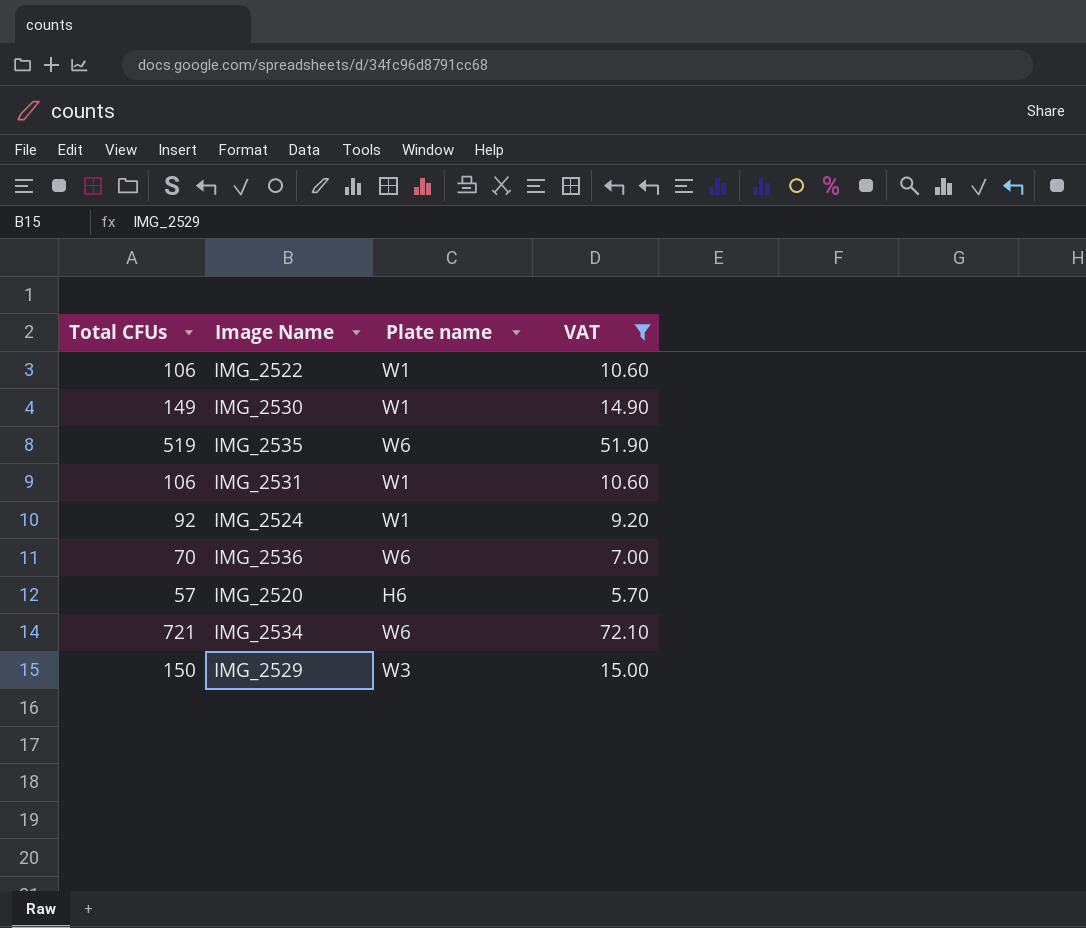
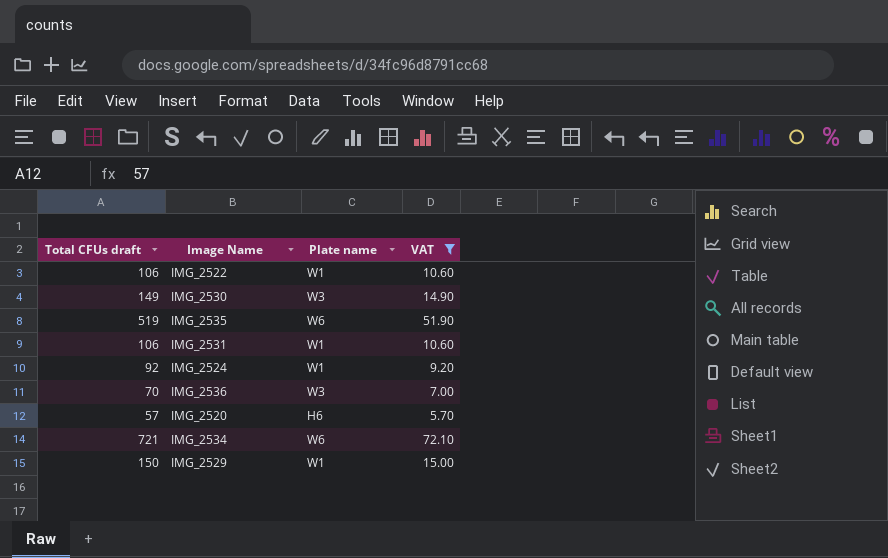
column name: Total CFUs -> Total CFUs draft
IMG_2530 | Plate name: W1 -> W3
IMG_2536 | Plate name: W6 -> W3
IMG_2529 | Plate name: W3 -> W1

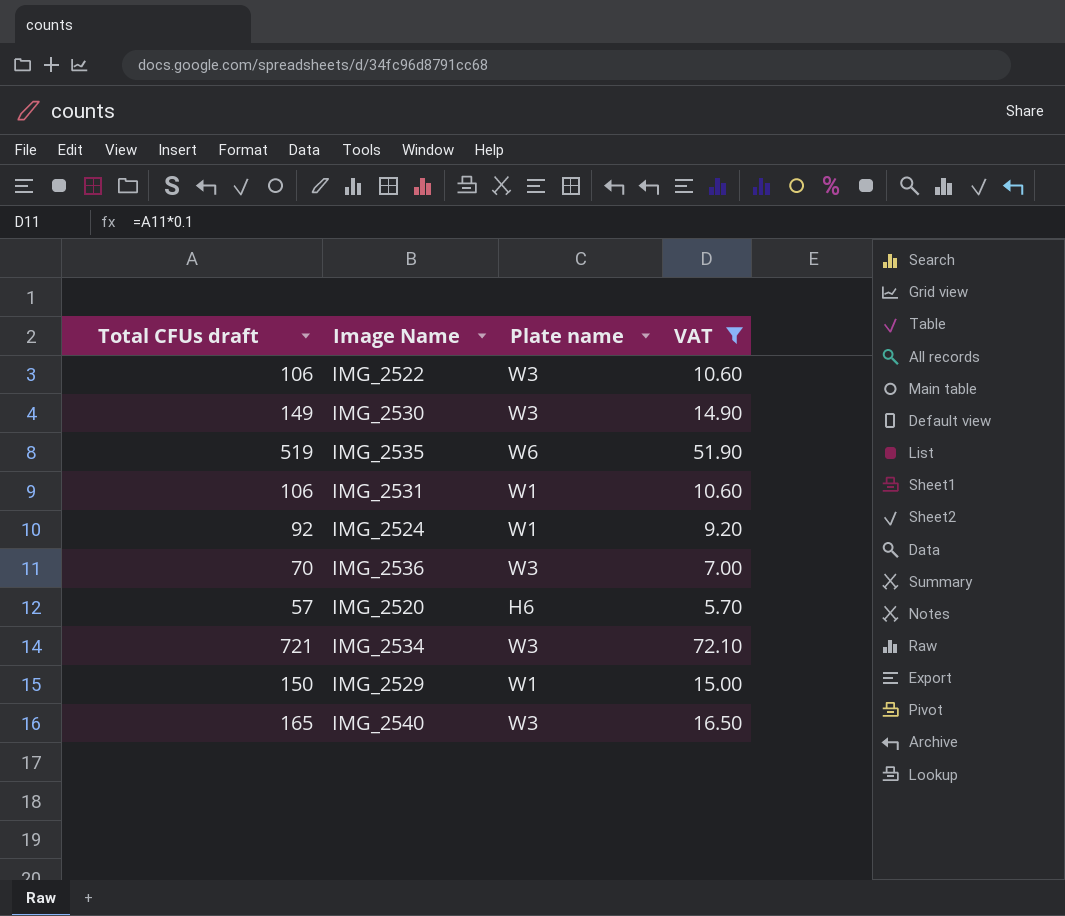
IMG_2522 | Plate name: W1 -> W3
IMG_2534 | Plate name: W6 -> W3
row IMG_2540: none -> 165 | W3 | 16.50

